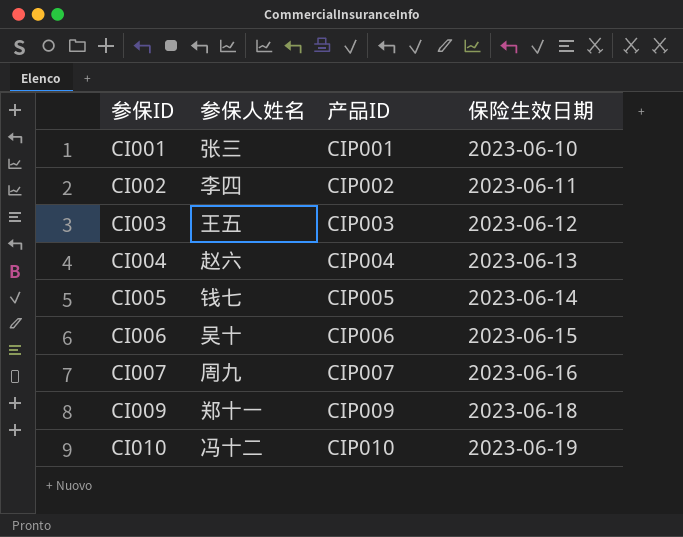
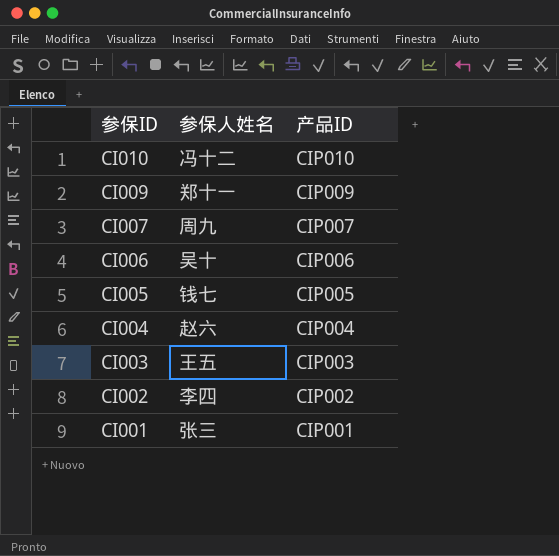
row order: 参保ID ascending -> 参保ID descending
column 保险生效日期 | position: 4 -> none

